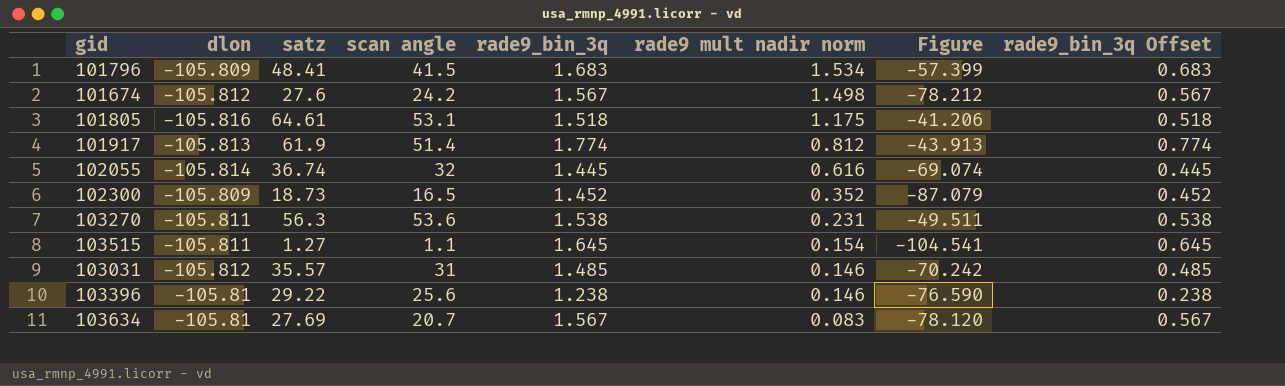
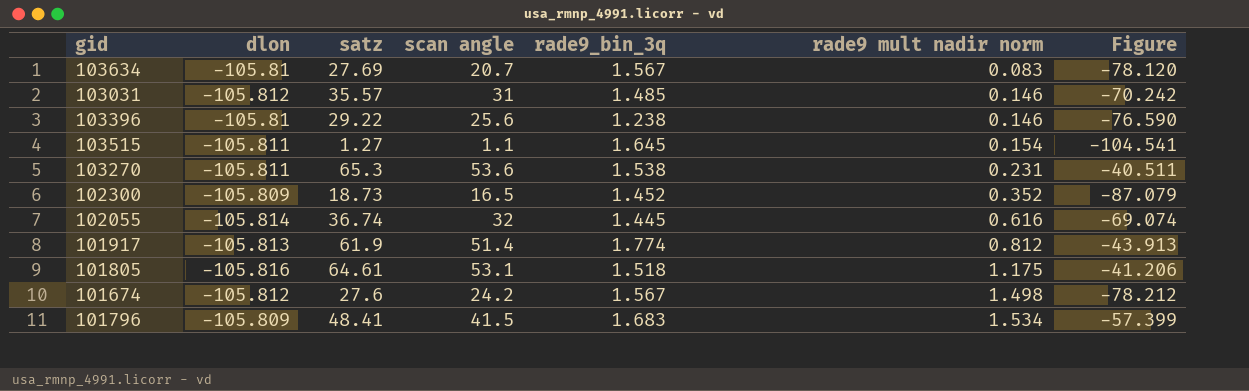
row order: rade9 mult nadir norm descending -> rade9 mult nadir norm ascending
column rade9_bin_3q Offset | formula: [rade9_bin_3q] - 1 -> none
103270 | satz: 56.3 -> 65.3
103270 | Figure: -49.511 -> -40.511

